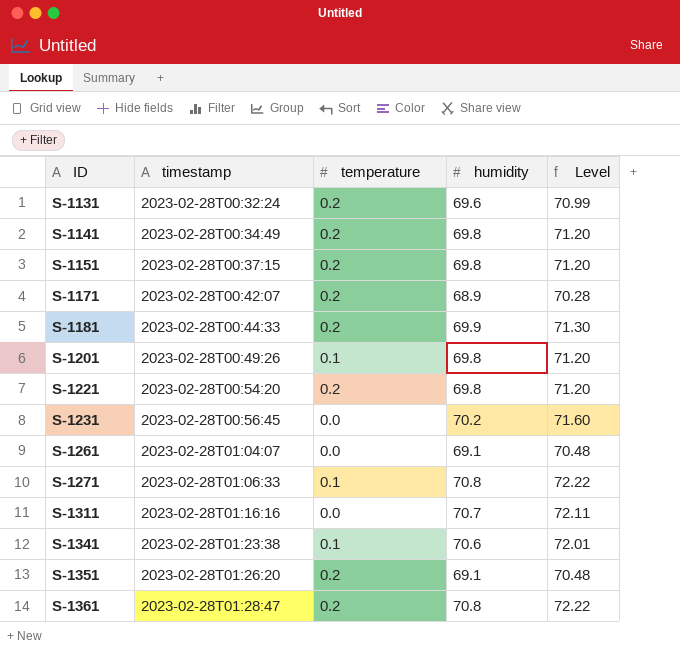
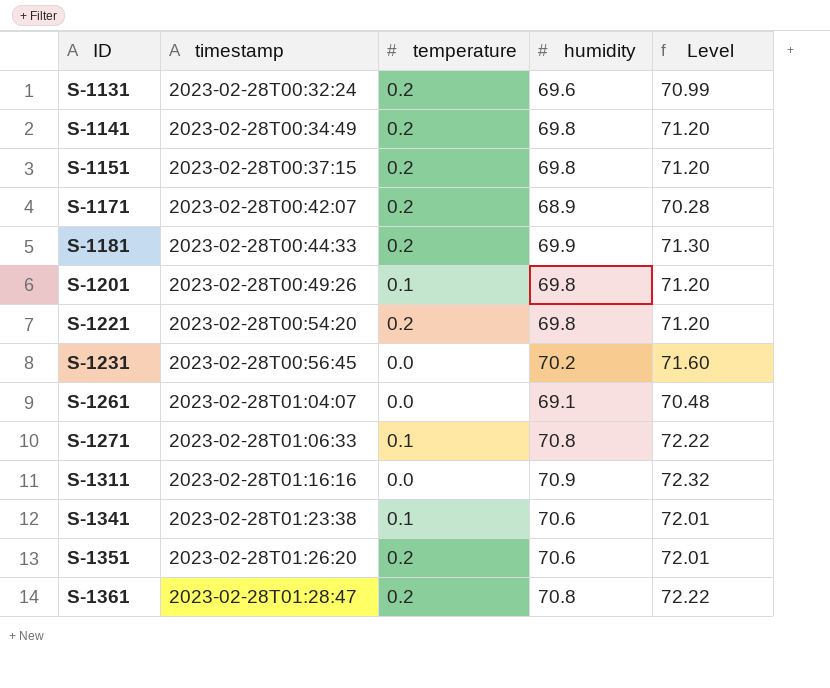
S-1311 | humidity: 70.7 -> 70.9
S-1311 | Level: 72.11 -> 72.32
S-1351 | humidity: 69.1 -> 70.6
S-1351 | Level: 70.48 -> 72.01

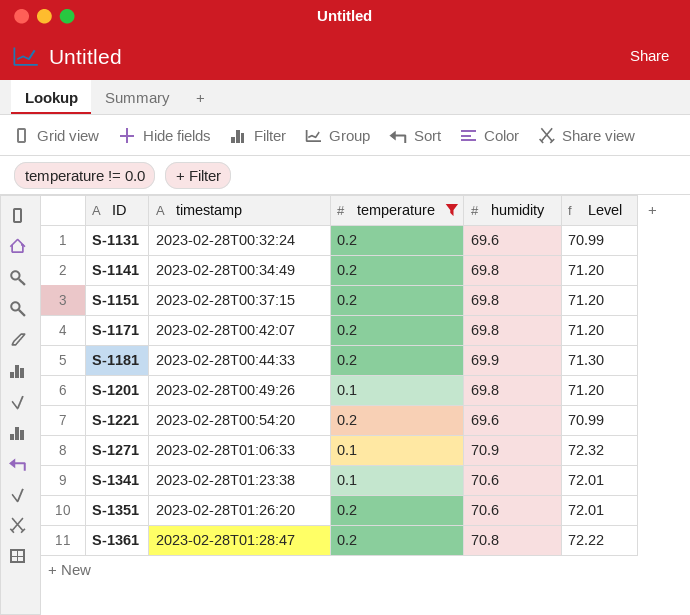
filter: none -> temperature != 0.0
S-1171 | humidity: 68.9 -> 69.8
S-1171 | Level: 70.28 -> 71.20
S-1221 | humidity: 69.8 -> 69.6
S-1221 | Level: 71.20 -> 70.99
S-1271 | humidity: 70.8 -> 70.9
S-1271 | Level: 72.22 -> 72.32

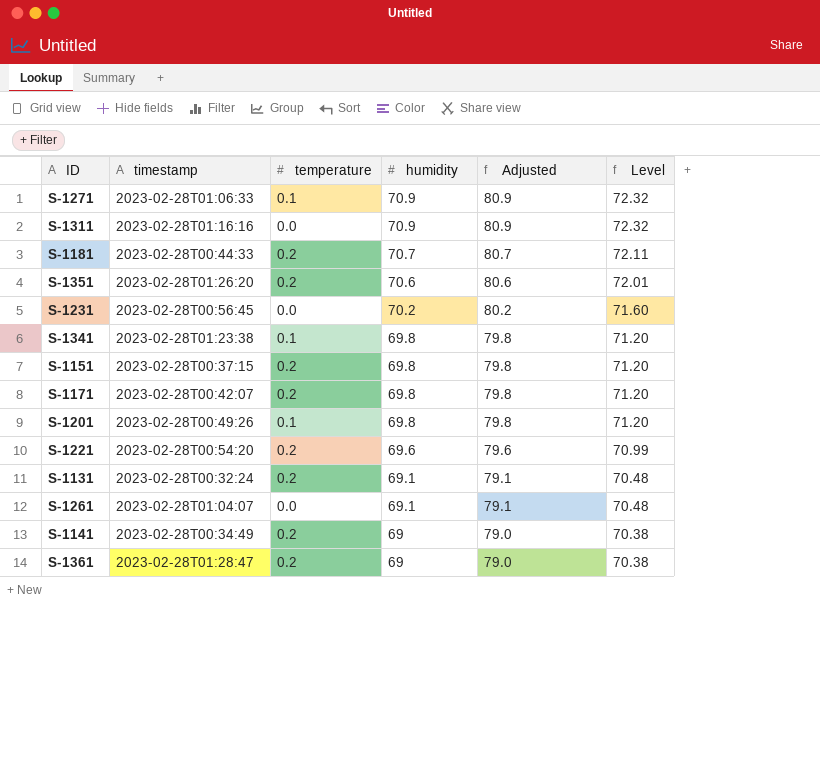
filter: temperature != 0.0 -> none
row order: ID ascending -> humidity descending
column Adjusted | formula: none -> [humidity] + 10
S-1181 | humidity: 69.9 -> 70.7
S-1181 | Level: 71.30 -> 72.11
S-1341 | humidity: 70.6 -> 69.8
S-1341 | Level: 72.01 -> 71.20
S-1131 | humidity: 69.6 -> 69.1
S-1131 | Level: 70.99 -> 70.48
S-1141 | humidity: 69.8 -> 69
S-1141 | Level: 71.20 -> 70.38
S-1361 | humidity: 70.8 -> 69
S-1361 | Level: 72.22 -> 70.38

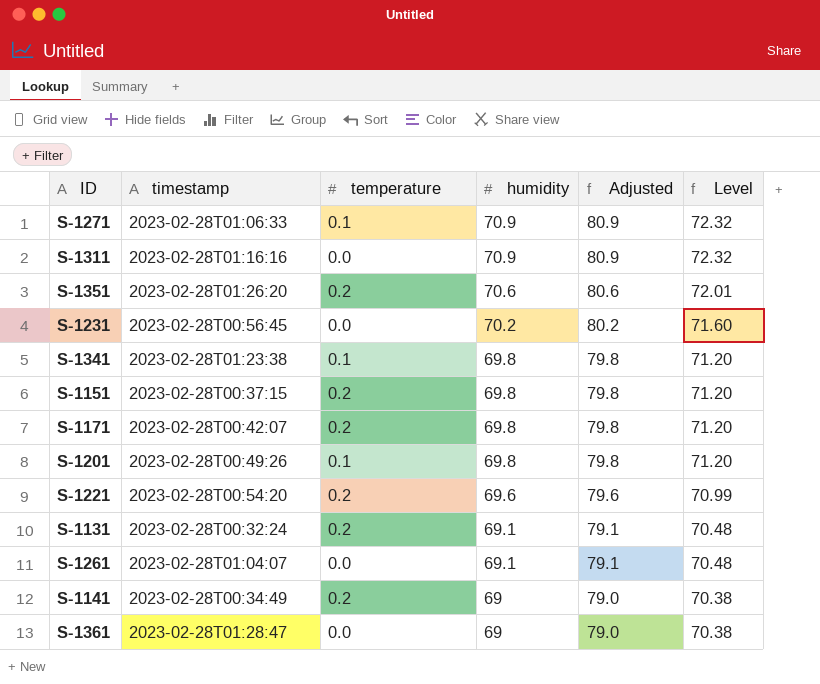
row S-1181: 2023-02-28T00:44:33 | 0.2 | 70.7 | 80.7 | 72.11 -> none
S-1361 | temperature: 0.2 -> 0.0

